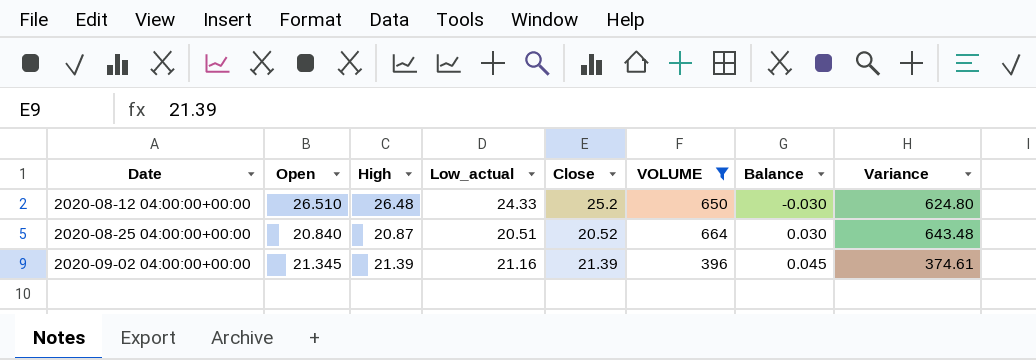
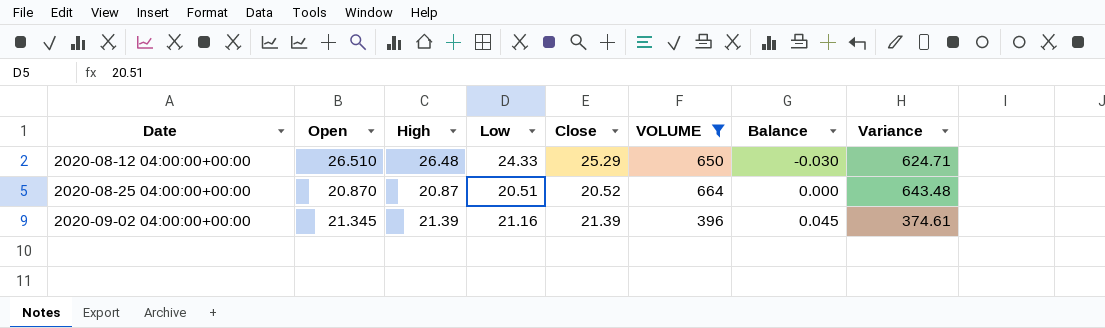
column name: Low_actual -> Low
2020-08-12 04:00:00+00:00 | Close: 25.2 -> 25.29
2020-08-12 04:00:00+00:00 | Variance: 624.80 -> 624.71
2020-08-25 04:00:00+00:00 | Open: 20.840 -> 20.870
2020-08-25 04:00:00+00:00 | Balance: 0.030 -> 0.000

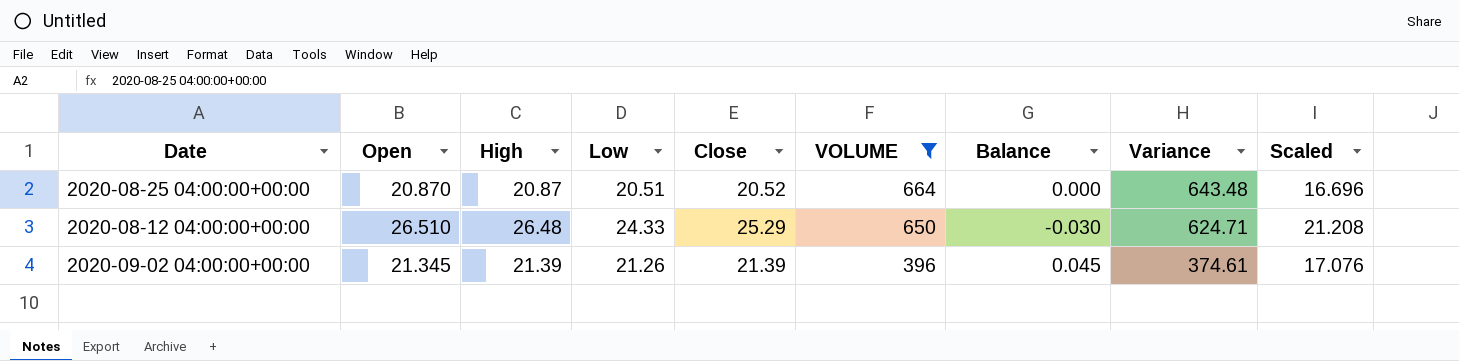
row order: Date ascending -> VOLUME descending
column Scaled | formula: none -> [Open] * 0.8
2020-09-02 04:00:00+00:00 | Low: 21.16 -> 21.26

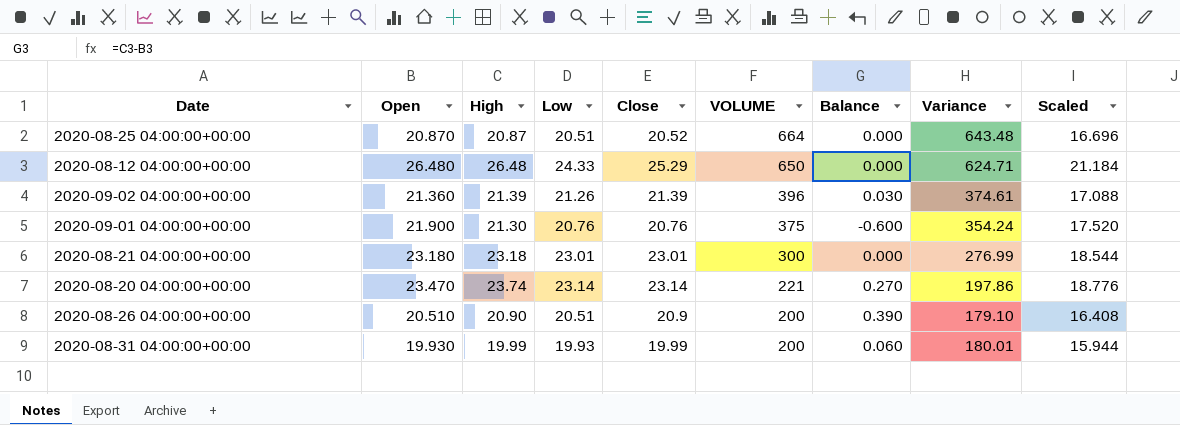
filter: VOLUME >= 396 -> none
2020-08-12 04:00:00+00:00 | Open: 26.510 -> 26.480
2020-08-12 04:00:00+00:00 | Balance: -0.030 -> 0.000
2020-08-12 04:00:00+00:00 | Scaled: 21.208 -> 21.184
2020-09-02 04:00:00+00:00 | Open: 21.345 -> 21.360
2020-09-02 04:00:00+00:00 | Balance: 0.045 -> 0.030
2020-09-02 04:00:00+00:00 | Scaled: 17.076 -> 17.088

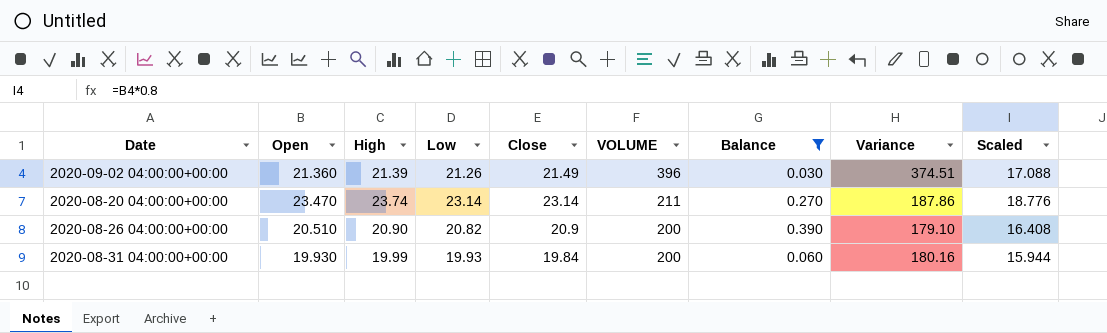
filter: none -> Balance >= 0.030
2020-09-02 04:00:00+00:00 | Close: 21.39 -> 21.49
2020-09-02 04:00:00+00:00 | Variance: 374.61 -> 374.51
2020-08-20 04:00:00+00:00 | VOLUME: 221 -> 211
2020-08-20 04:00:00+00:00 | Variance: 197.86 -> 187.86
2020-08-26 04:00:00+00:00 | Low: 20.51 -> 20.82
2020-08-31 04:00:00+00:00 | Close: 19.99 -> 19.84
2020-08-31 04:00:00+00:00 | Variance: 180.01 -> 180.16

